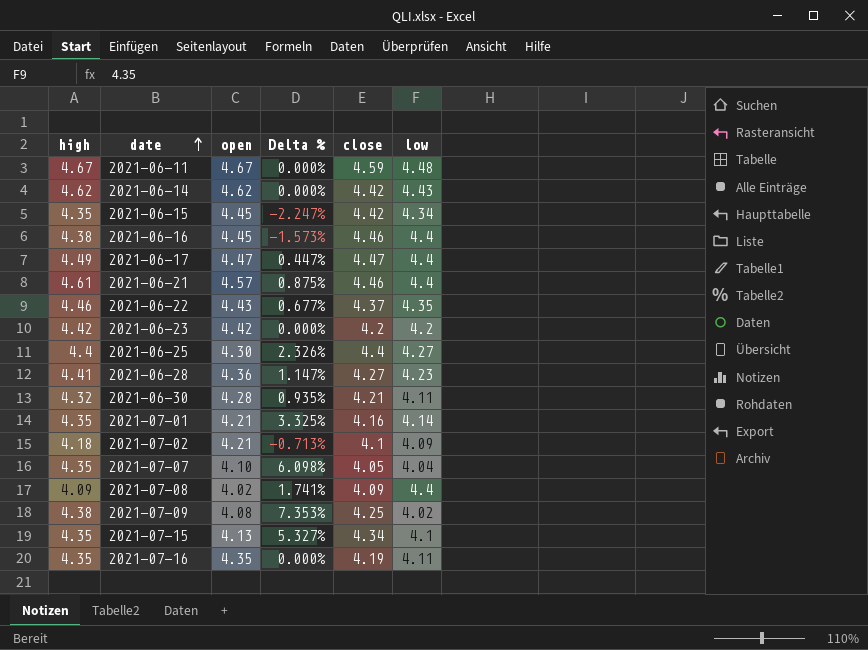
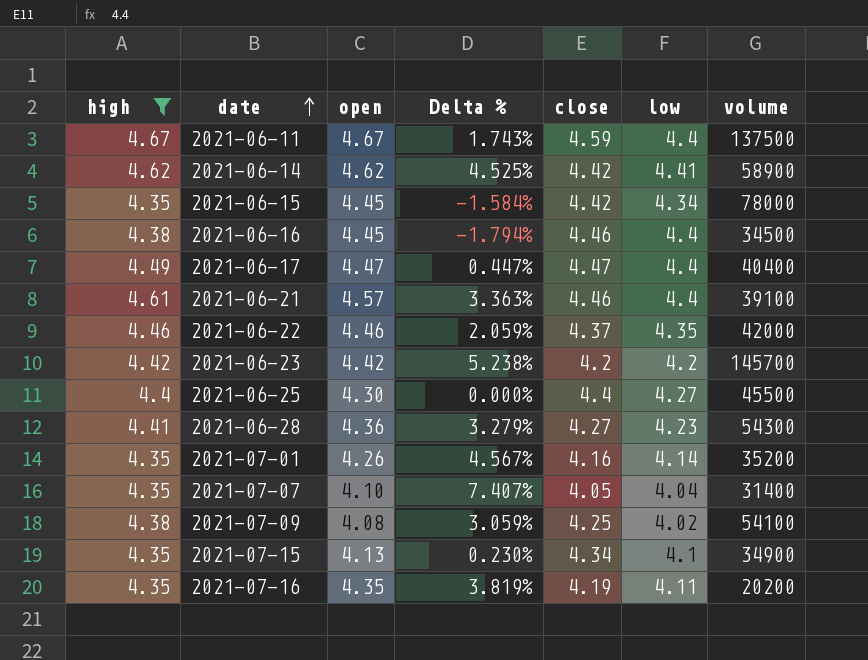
filter: none -> high >= 4.35
column Delta % | formula: ([high] - [open]) / [open] -> ([high] - [close]) / [close]
column volume | position: none -> 7
2021-06-11 | low: 4.48 -> 4.4
2021-06-14 | low: 4.43 -> 4.41
2021-06-22 | open: 4.43 -> 4.46
2021-07-01 | open: 4.21 -> 4.26

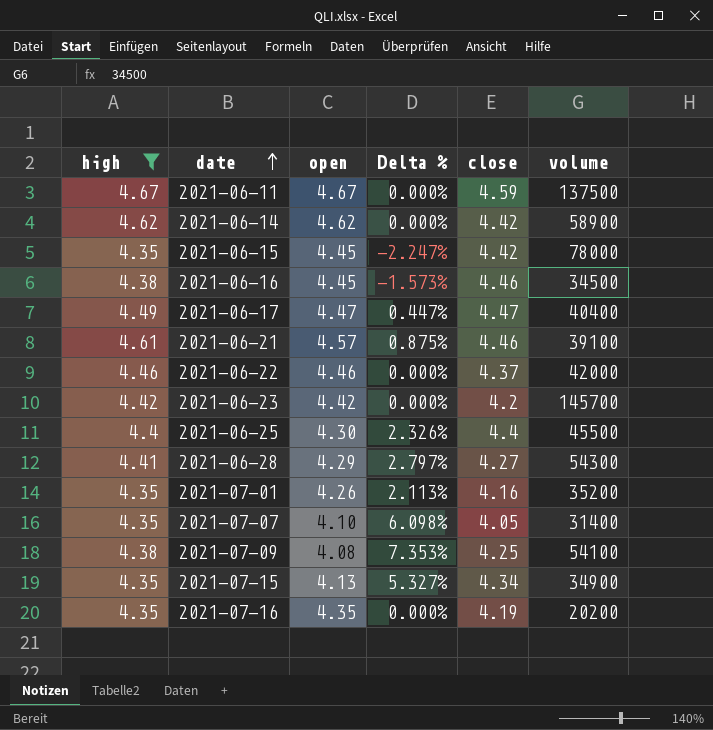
column low | position: 6 -> none
column Delta % | formula: ([high] - [close]) / [close] -> ([high] - [open]) / [open]
2021-06-28 | open: 4.36 -> 4.29

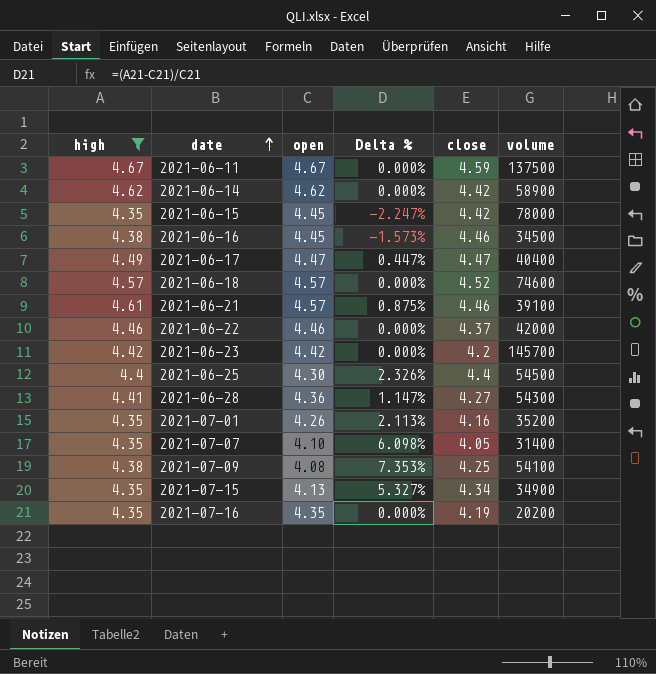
row 2021-06-18: none -> 4.57 | 4.57 | 0.000% | 4.52 | 74600
2021-06-25 | volume: 45500 -> 54500
2021-06-28 | open: 4.29 -> 4.36
2021-06-28 | Delta %: 2.797% -> 1.147%

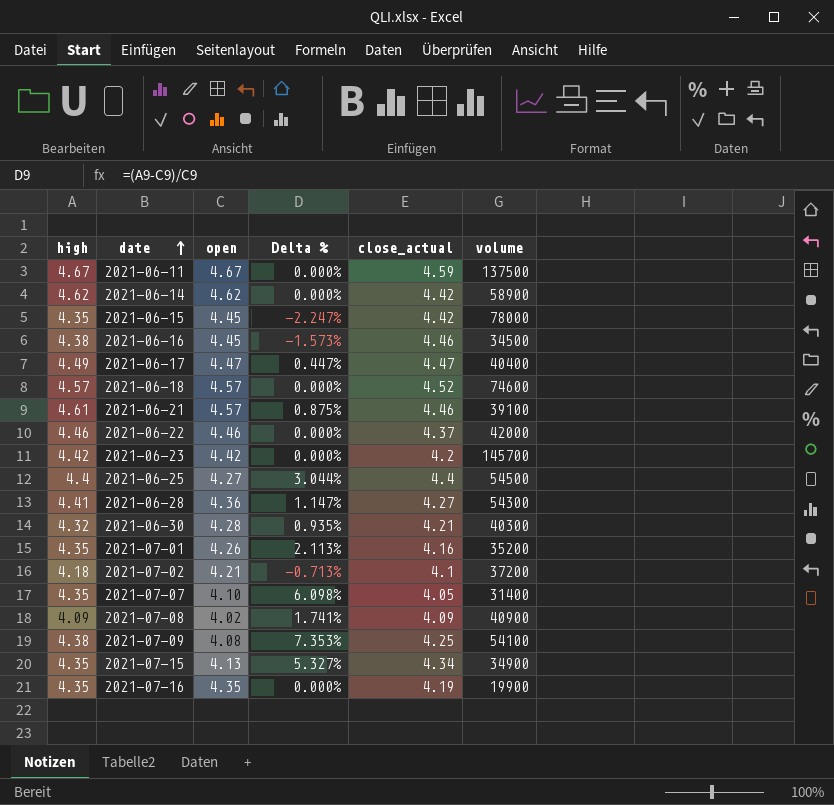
filter: high >= 4.35 -> none
column name: close -> close_actual
2021-06-25 | open: 4.30 -> 4.27
2021-06-25 | Delta %: 2.326% -> 3.044%
2021-07-16 | volume: 20200 -> 19900

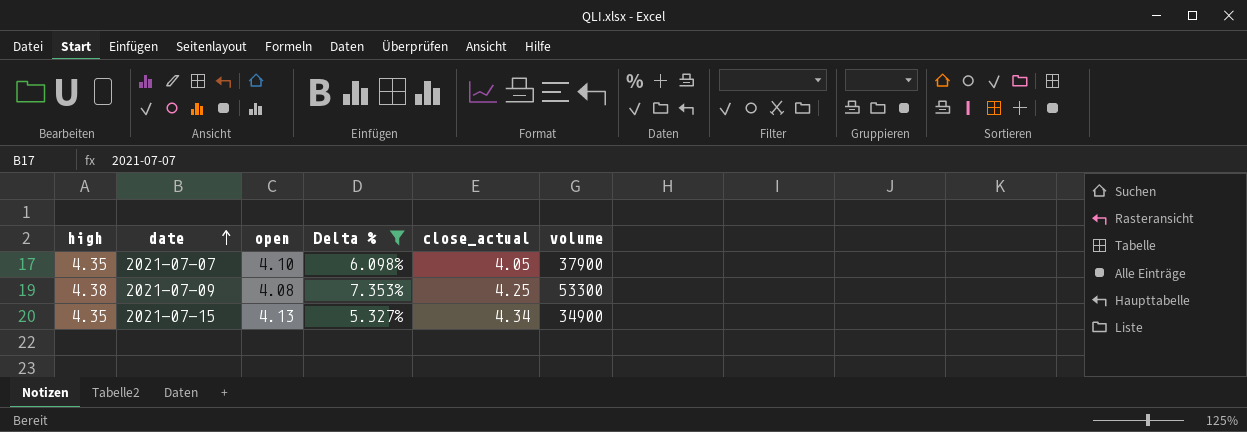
filter: none -> Delta % >= 5.327%
2021-07-07 | volume: 31400 -> 37900
2021-07-09 | volume: 54100 -> 53300

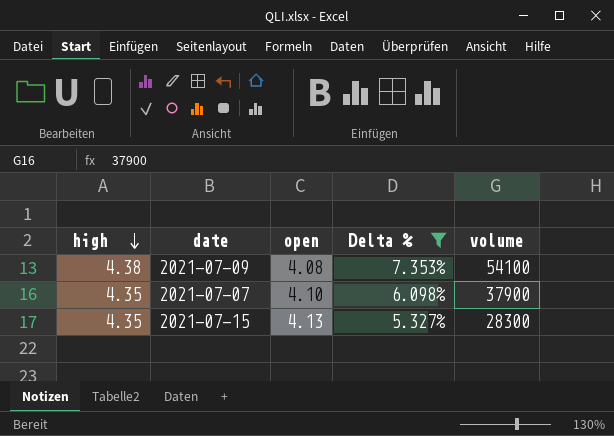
row order: date ascending -> high descending
column close_actual | position: 5 -> none
2021-07-09 | volume: 53300 -> 54100
2021-07-15 | volume: 34900 -> 28300

